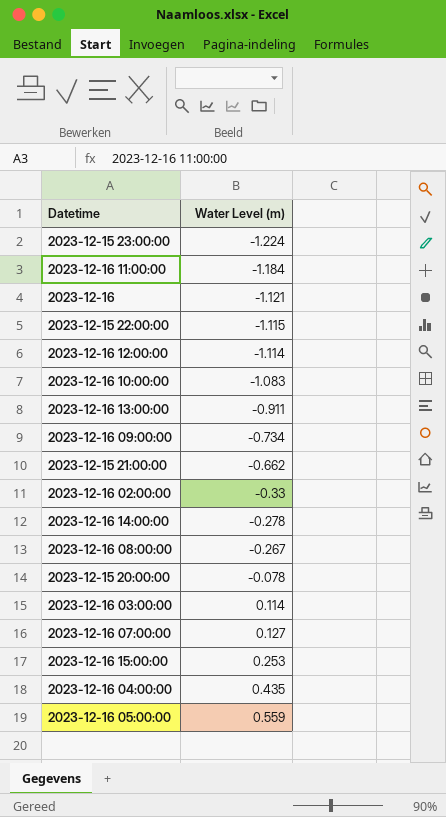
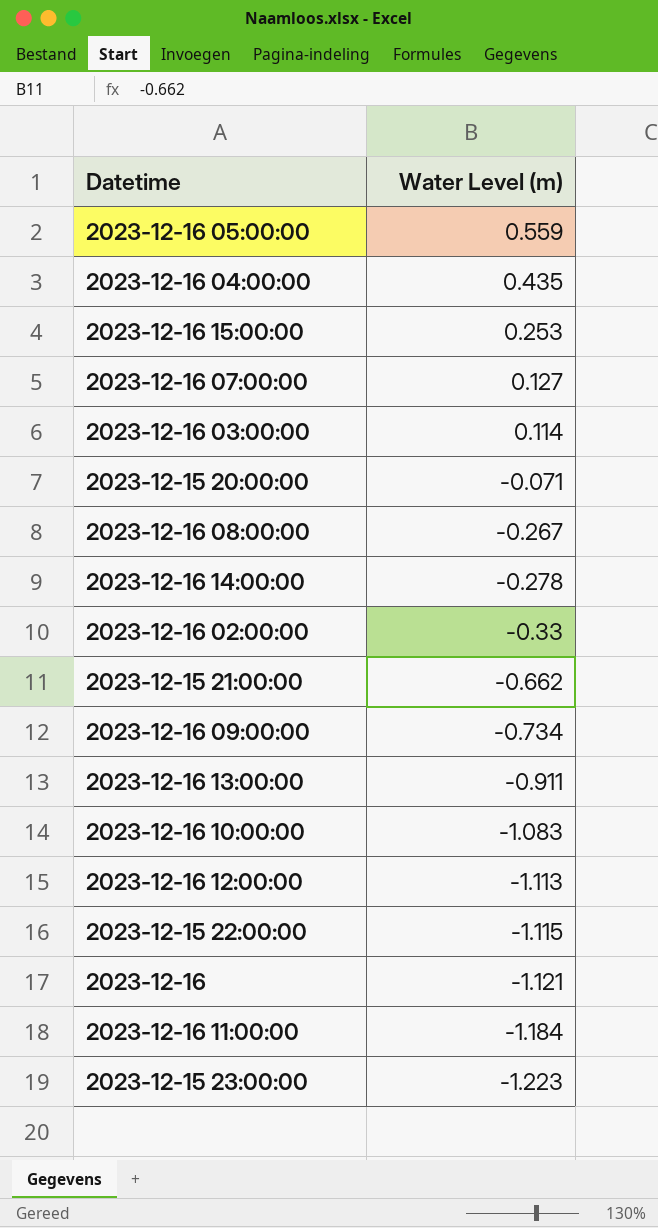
row order: Water Level (m) ascending -> Water Level (m) descending
2023-12-15 20:00:00 | Water Level (m): -0.078 -> -0.071
2023-12-16 12:00:00 | Water Level (m): -1.114 -> -1.113
2023-12-15 23:00:00 | Water Level (m): -1.224 -> -1.223

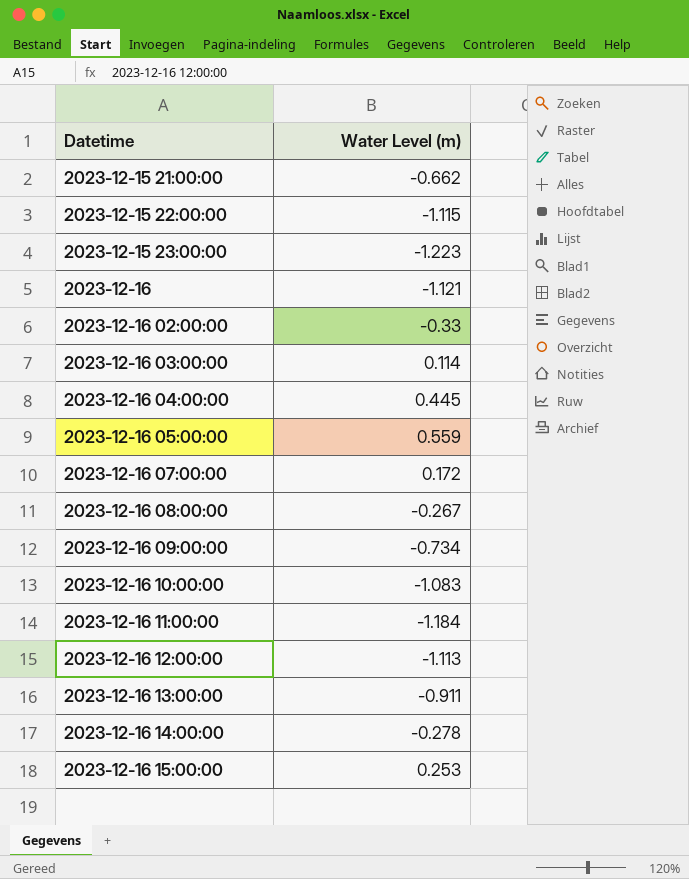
row order: Water Level (m) descending -> Datetime ascending
row 2023-12-15 20:00:00: -0.071 -> none
2023-12-16 04:00:00 | Water Level (m): 0.435 -> 0.445
2023-12-16 07:00:00 | Water Level (m): 0.127 -> 0.172

